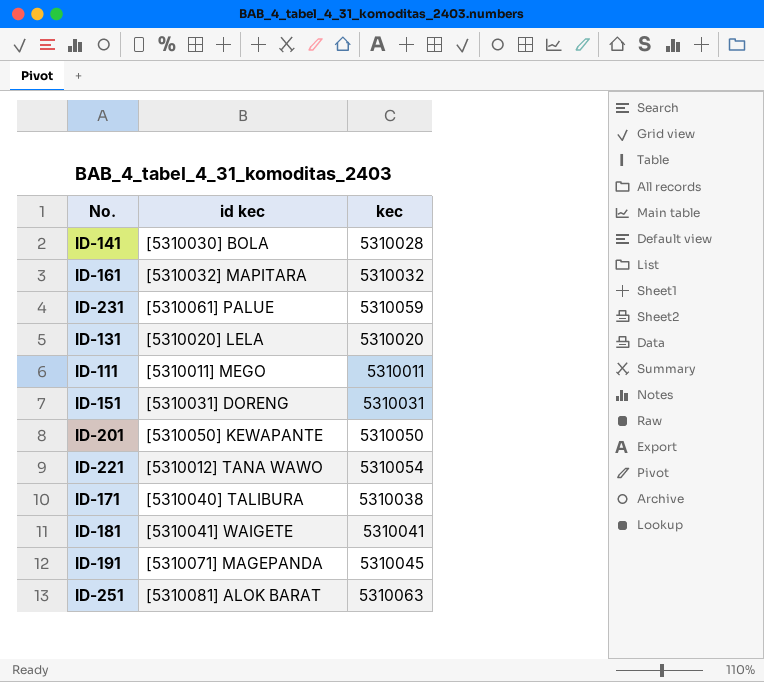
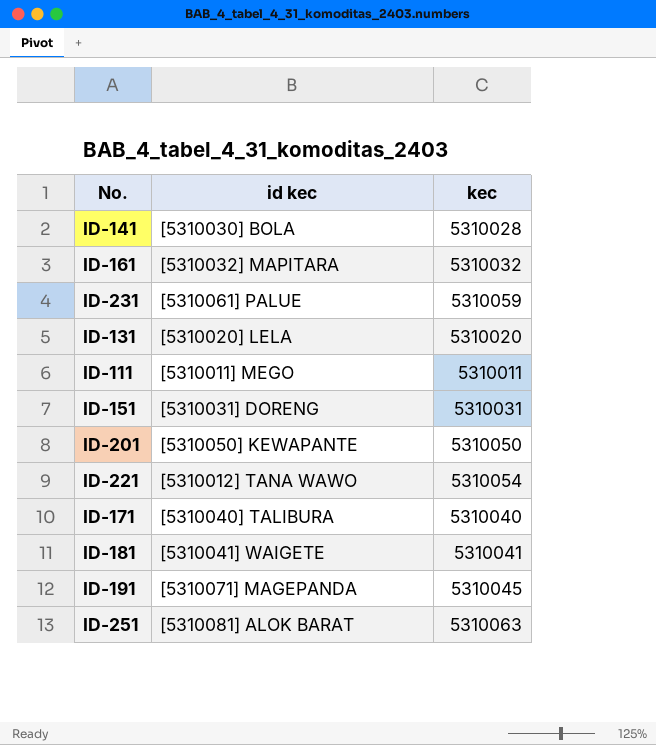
ID-171 | kec: 5310038 -> 5310040

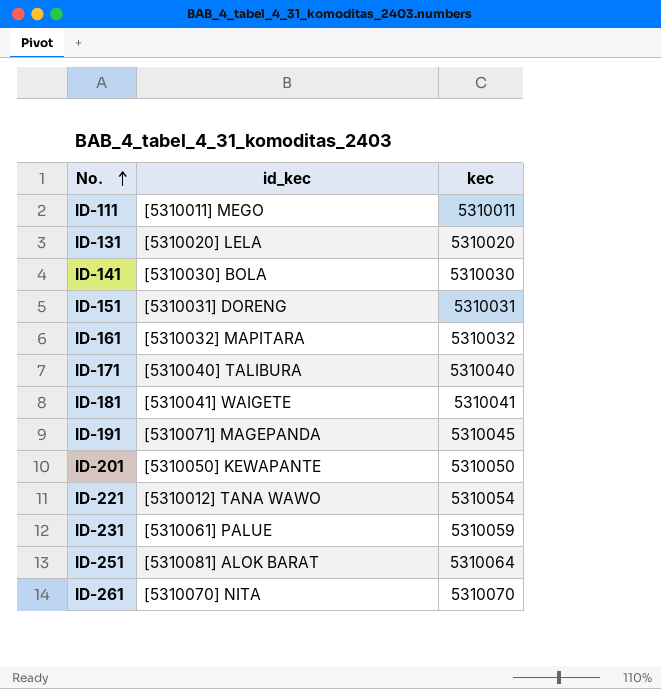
row order: none -> No. ascending
column name: id kec -> id_kec
ID-141 | kec: 5310028 -> 5310030
ID-251 | kec: 5310063 -> 5310064
row ID-261: none -> [5310070] NITA | 5310070

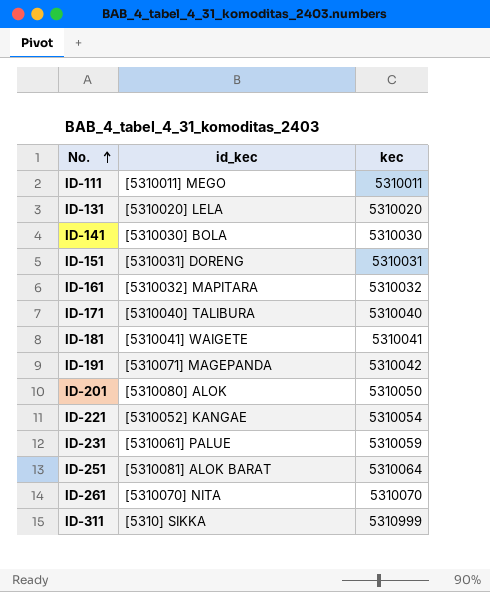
ID-191 | kec: 5310045 -> 5310042
ID-201 | id_kec: [5310050] KEWAPANTE -> [5310080] ALOK
ID-221 | id_kec: [5310012] TANA WAWO -> [5310052] KANGAE
row ID-311: none -> [5310] SIKKA | 5310999

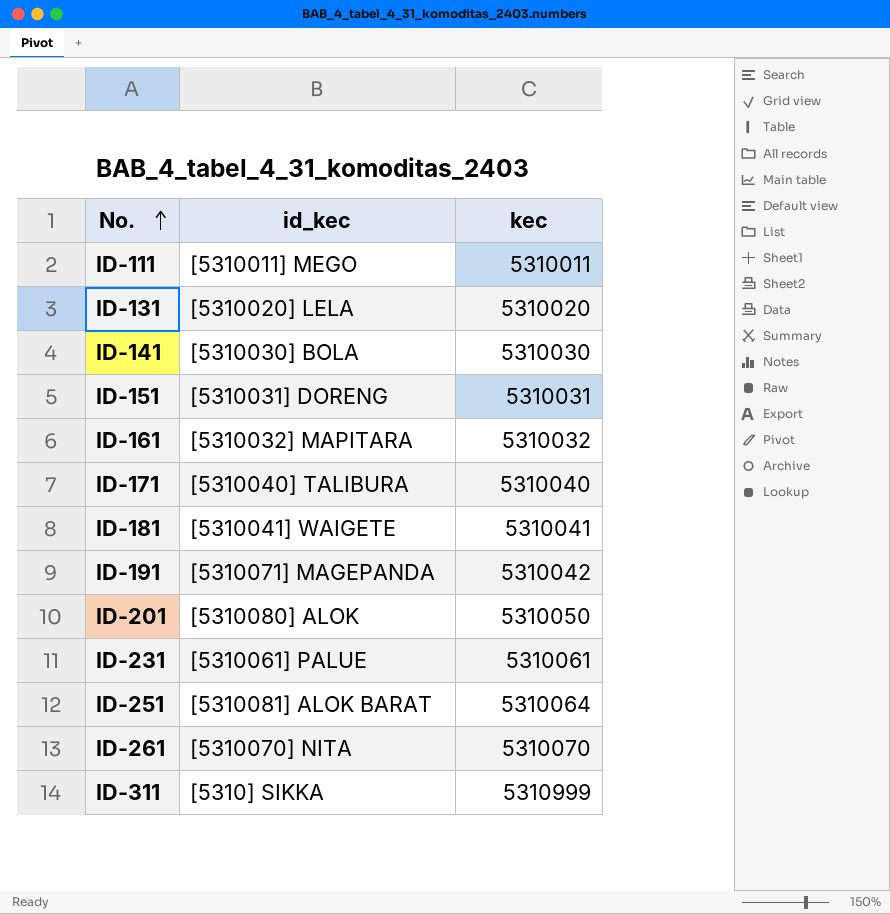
row ID-221: [5310052] KANGAE | 5310054 -> none
ID-231 | kec: 5310059 -> 5310061

